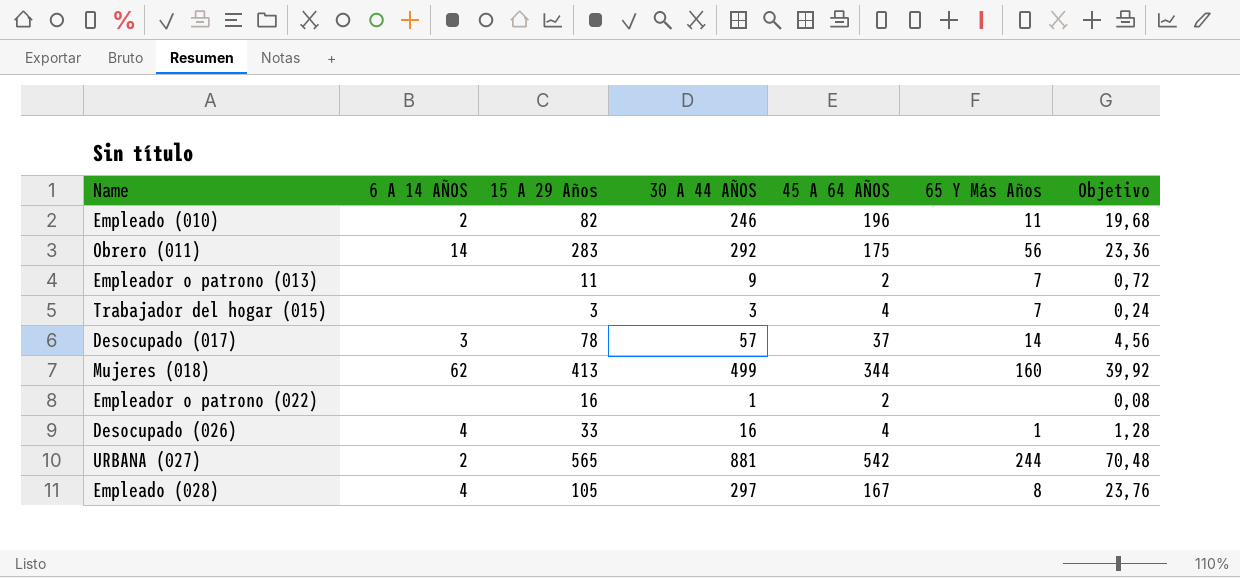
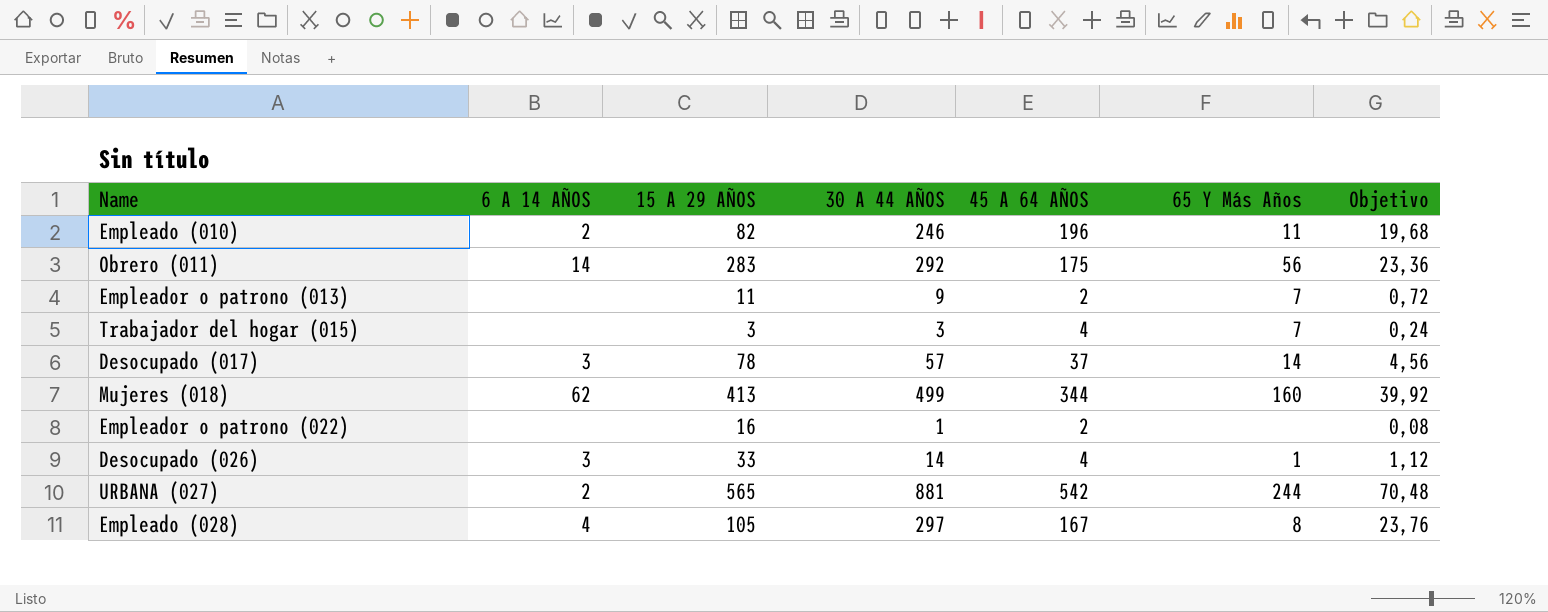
column name: 15 A 29 Años -> 15 A 29 AÑOS
Desocupado (026) | 6 A 14 AÑOS: 4 -> 3
Desocupado (026) | 30 A 44 AÑOS: 16 -> 14
Desocupado (026) | Objetivo: 1,28 -> 1,12

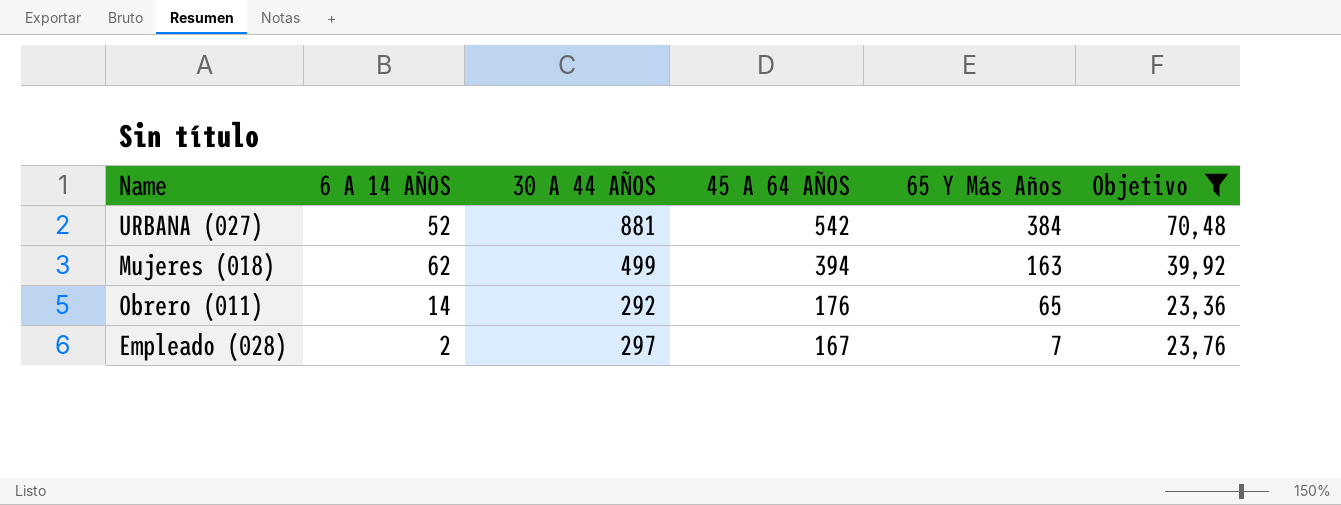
filter: none -> Objetivo >= 23,36
row order: none -> 45 A 64 AÑOS descending
column 15 A 29 AÑOS | position: 3 -> none
URBANA (027) | 6 A 14 AÑOS: 2 -> 52
URBANA (027) | 65 Y Más Años: 244 -> 384
Mujeres (018) | 45 A 64 AÑOS: 344 -> 394
Mujeres (018) | 65 Y Más Años: 160 -> 163
Obrero (011) | 45 A 64 AÑOS: 175 -> 176
Obrero (011) | 65 Y Más Años: 56 -> 65
Empleado (028) | 6 A 14 AÑOS: 4 -> 2
Empleado (028) | 65 Y Más Años: 8 -> 7

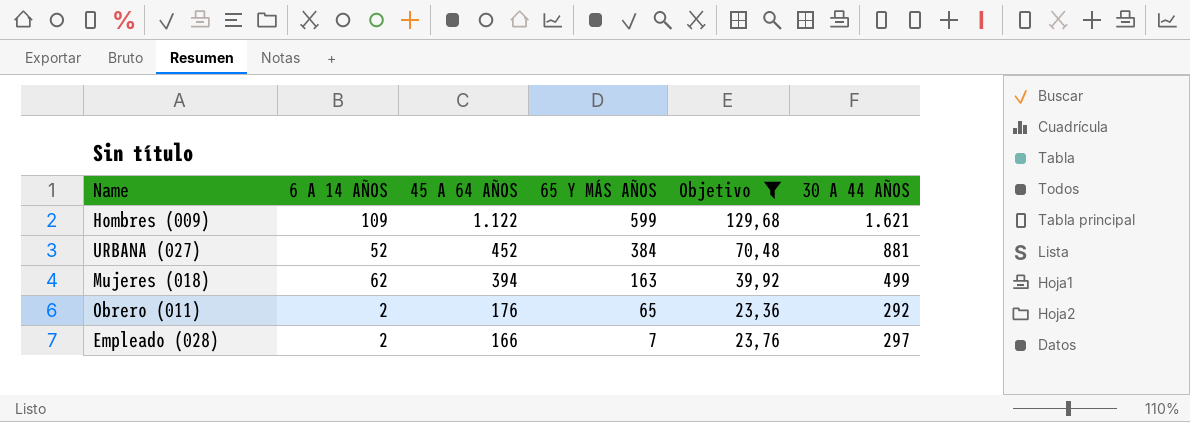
column name: 65 Y Más Años -> 65 Y MÁS AÑOS
column 30 A 44 AÑOS | position: 3 -> 6
row Hombres (009): none -> 109 | 1.122 | 599 | 129,68 | 1.621
URBANA (027) | 45 A 64 AÑOS: 542 -> 452
Obrero (011) | 6 A 14 AÑOS: 14 -> 2
Empleado (028) | 45 A 64 AÑOS: 167 -> 166

